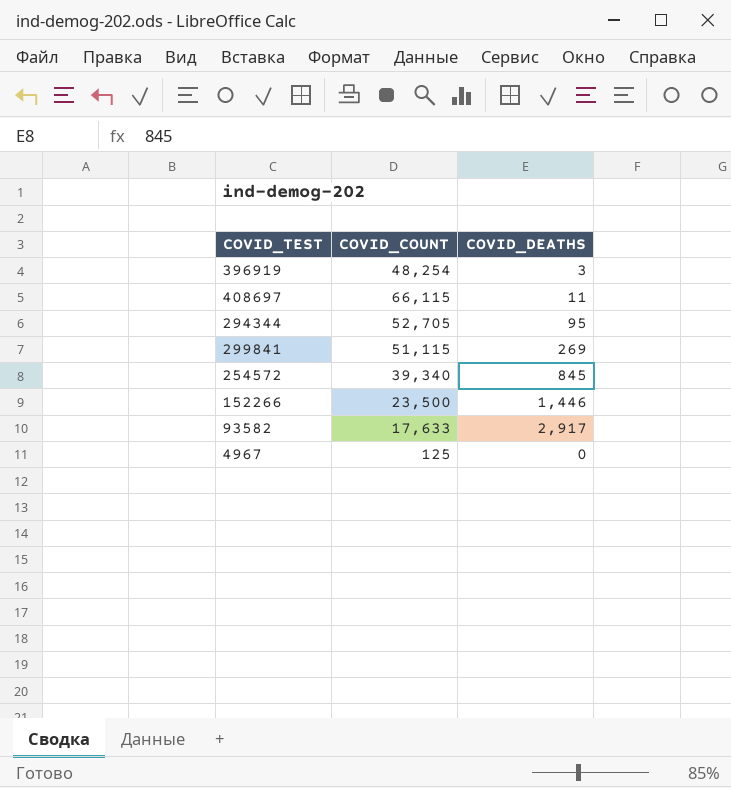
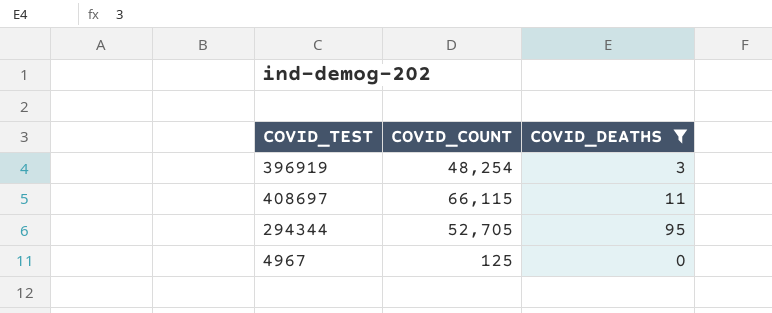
filter: none -> COVID_DEATHS <= 95

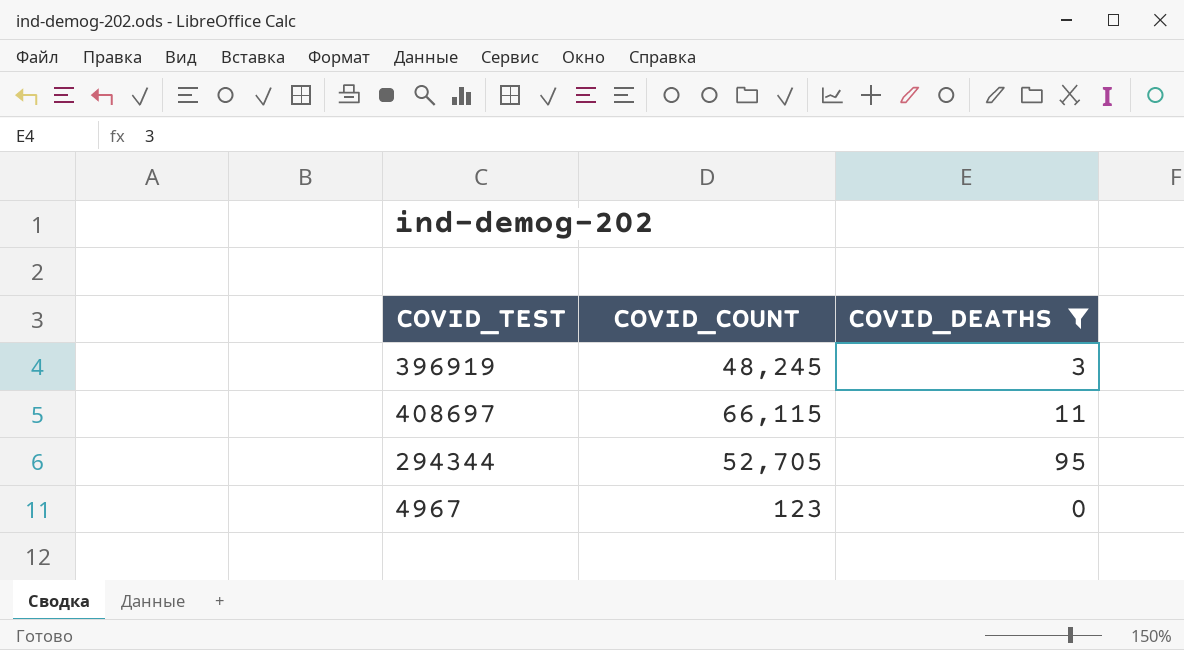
396919 | COVID_COUNT: 48,254 -> 48,245
4967 | COVID_COUNT: 125 -> 123

